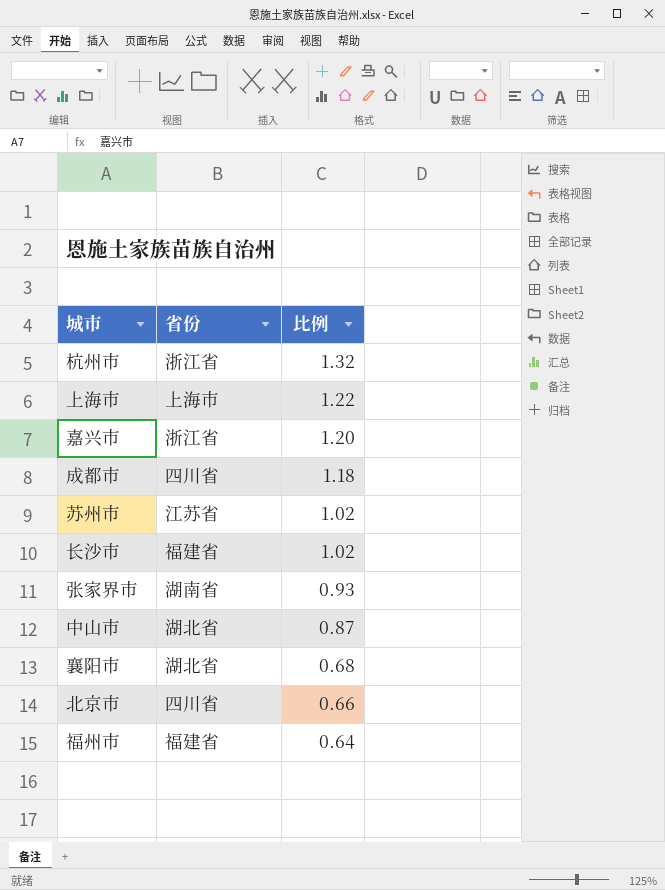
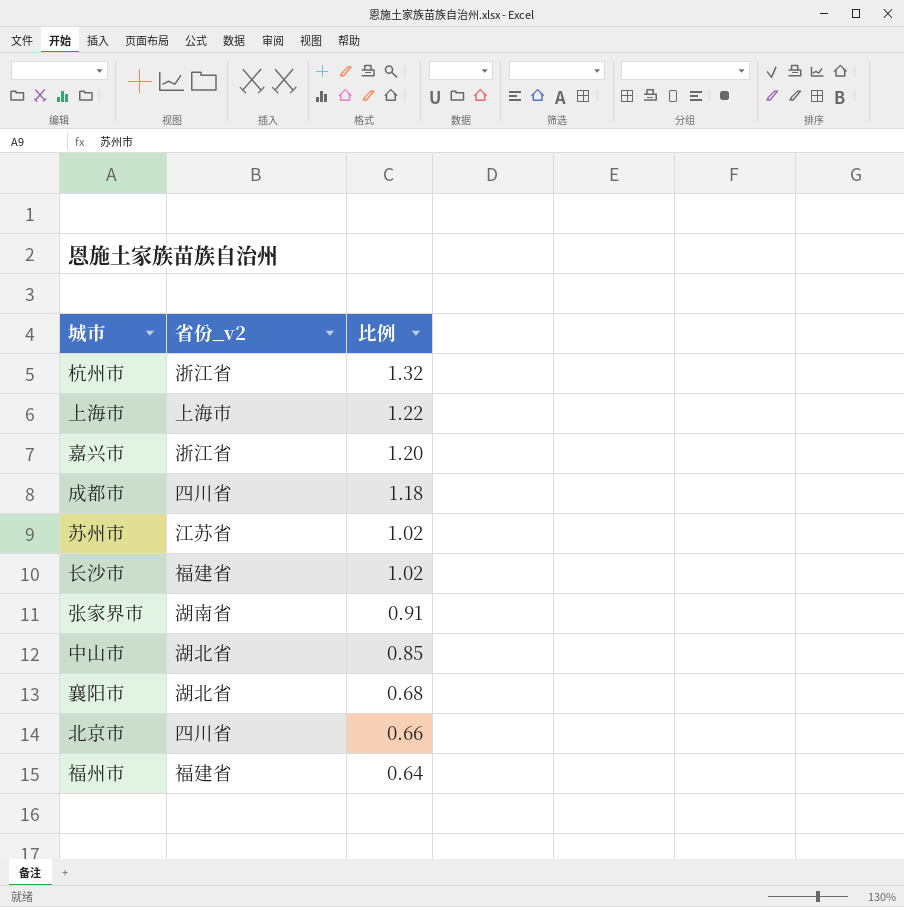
column name: 省份 -> 省份_v2
张家界市 | 比例: 0.93 -> 0.91
中山市 | 比例: 0.87 -> 0.85

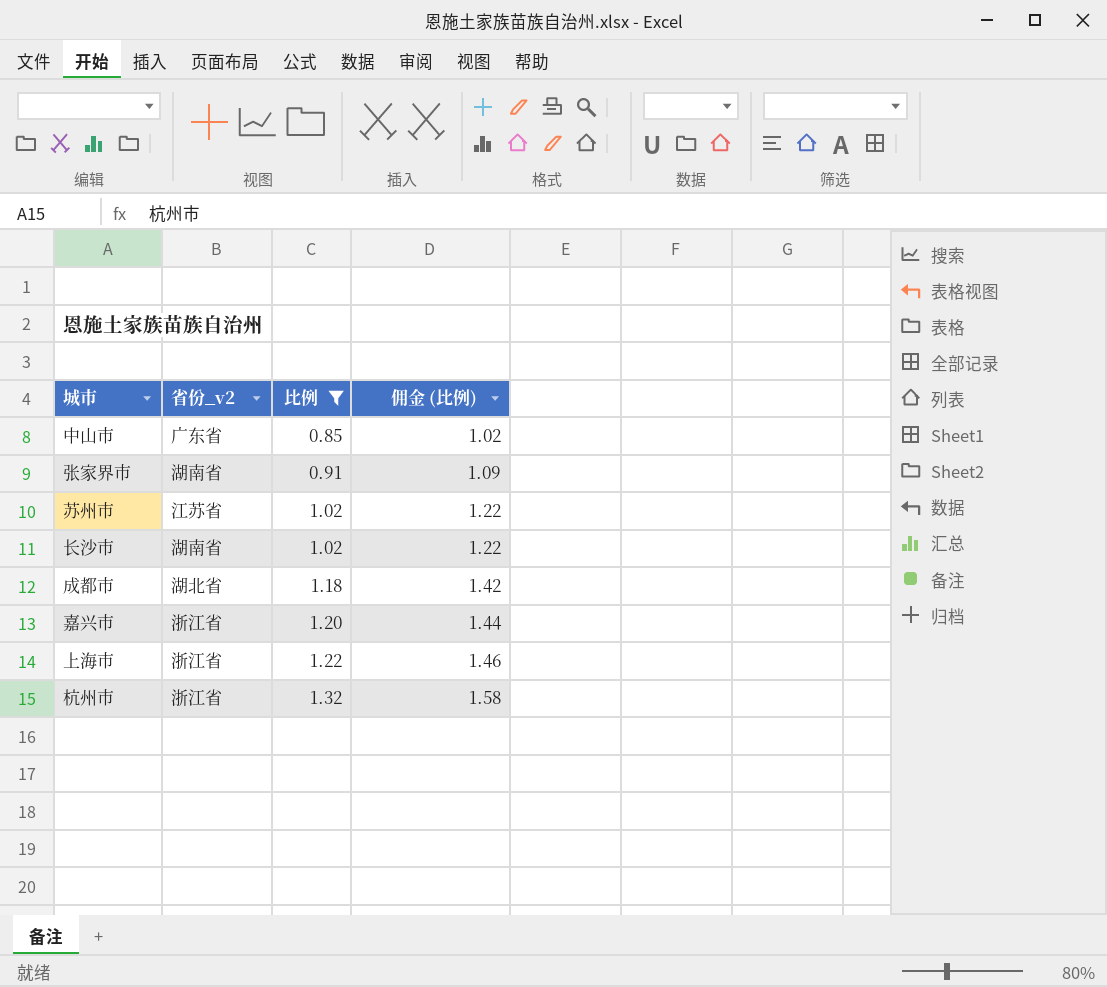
filter: none -> 比例 >= 0.85
row order: 比例 descending -> 比例 ascending
column 佣金 (比例) | formula: none -> [比例] * 1.2
中山市 | 省份_v2: 湖北省 -> 广东省
长沙市 | 省份_v2: 福建省 -> 湖南省
成都市 | 省份_v2: 四川省 -> 湖北省
上海市 | 省份_v2: 上海市 -> 浙江省

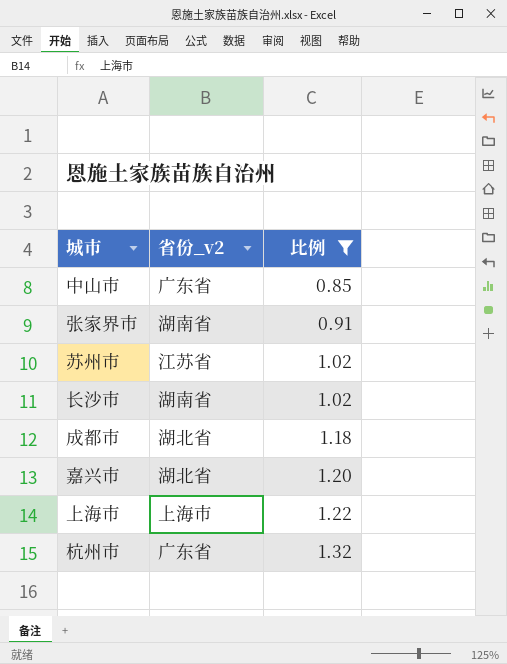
column 佣金 (比例) | formula: [比例] * 1.2 -> none
嘉兴市 | 省份_v2: 浙江省 -> 湖北省
上海市 | 省份_v2: 浙江省 -> 上海市
杭州市 | 省份_v2: 浙江省 -> 广东省

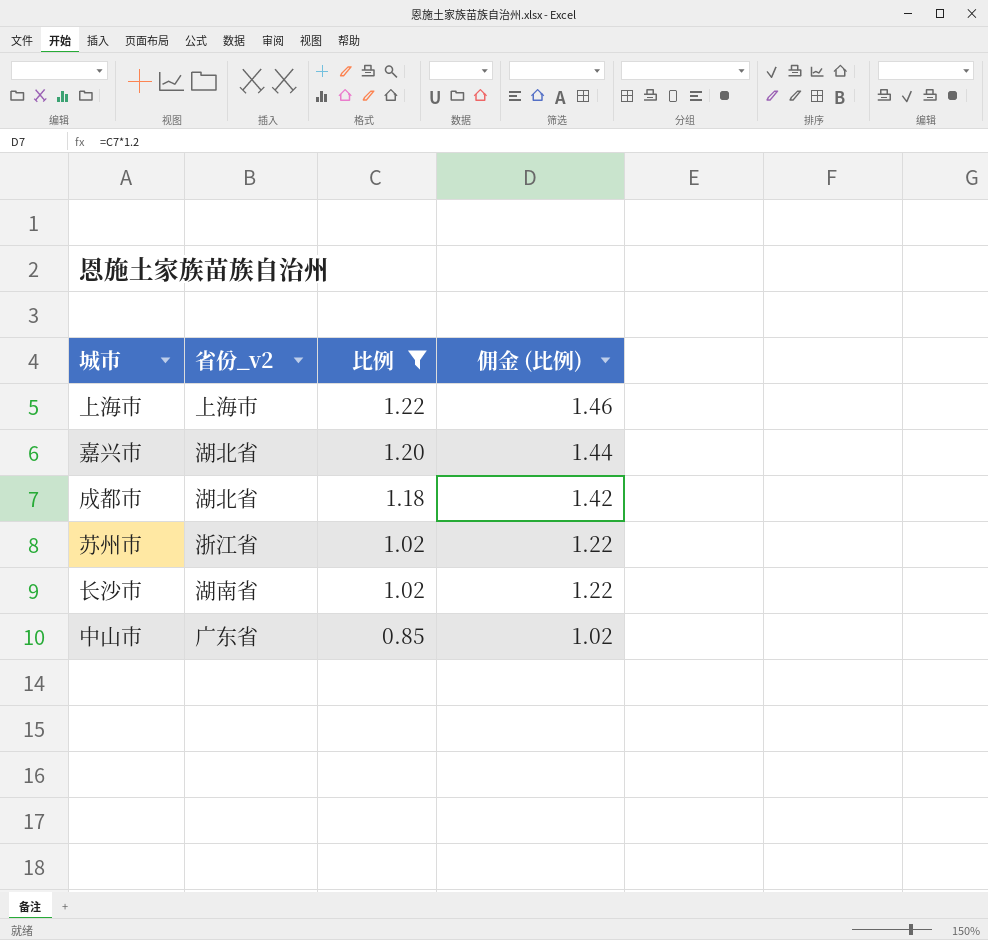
row order: 比例 ascending -> 比例 descending
column 佣金 (比例) | formula: none -> [比例] * 1.2
row 张家界市: 湖南省 | 0.91 -> none
row 杭州市: 广东省 | 1.32 -> none
苏州市 | 省份_v2: 江苏省 -> 浙江省

